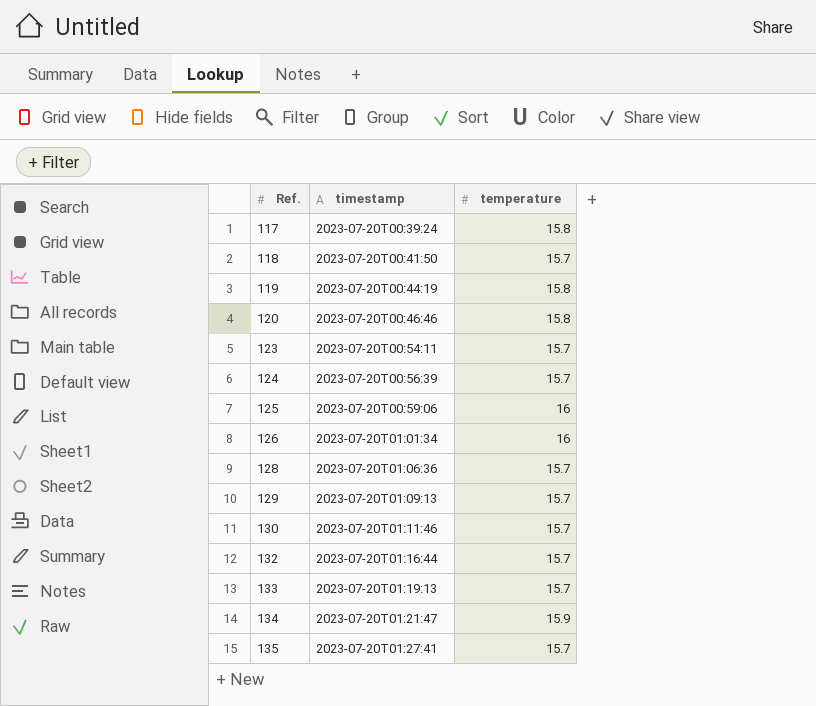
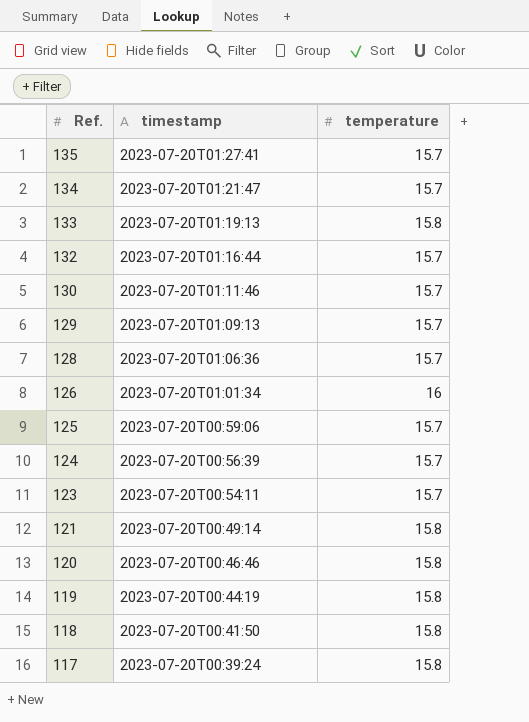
row order: Ref. ascending -> Ref. descending
134 | temperature: 15.9 -> 15.7
133 | temperature: 15.7 -> 15.8
125 | temperature: 16 -> 15.7
row 121: none -> 2023-07-20T00:49:14 | 15.8
118 | temperature: 15.7 -> 15.8

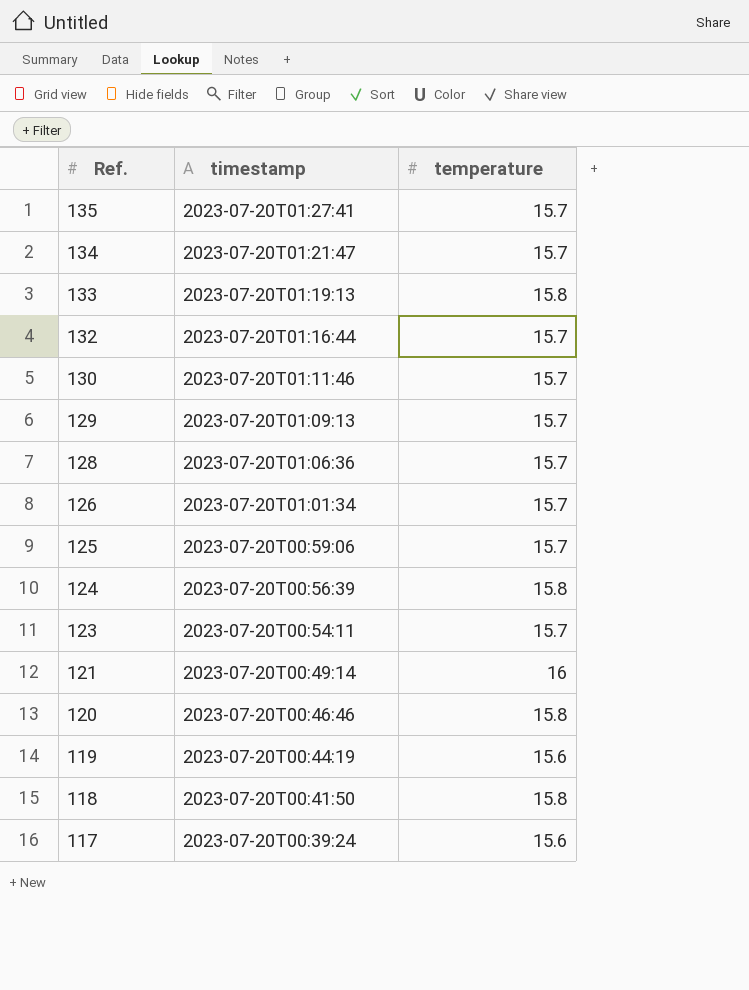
126 | temperature: 16 -> 15.7
124 | temperature: 15.7 -> 15.8
121 | temperature: 15.8 -> 16
119 | temperature: 15.8 -> 15.6
117 | temperature: 15.8 -> 15.6

